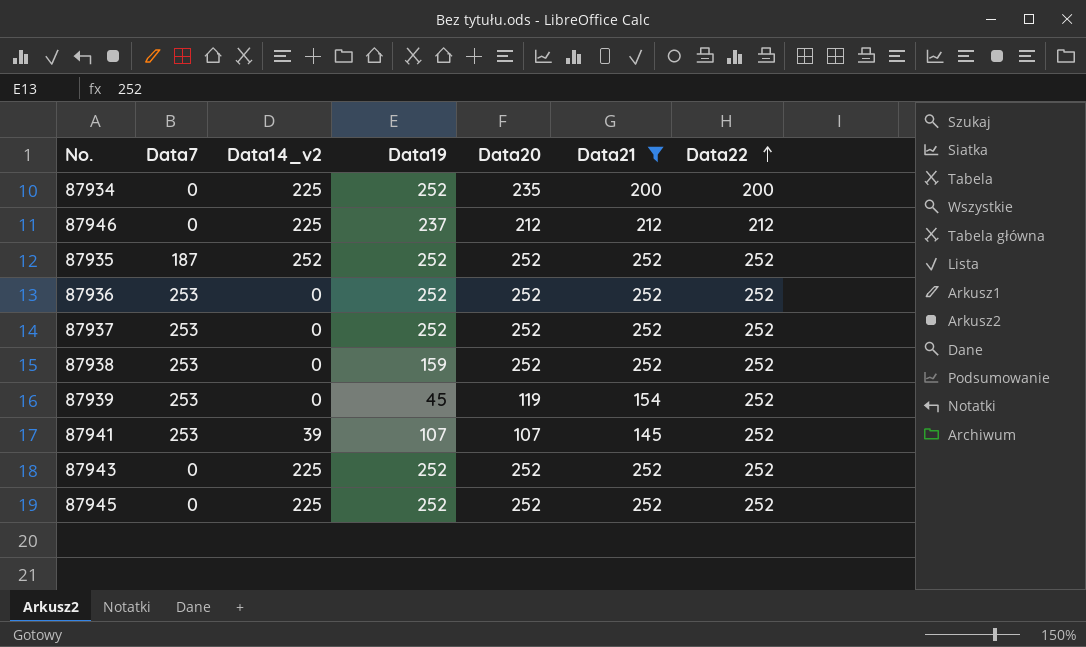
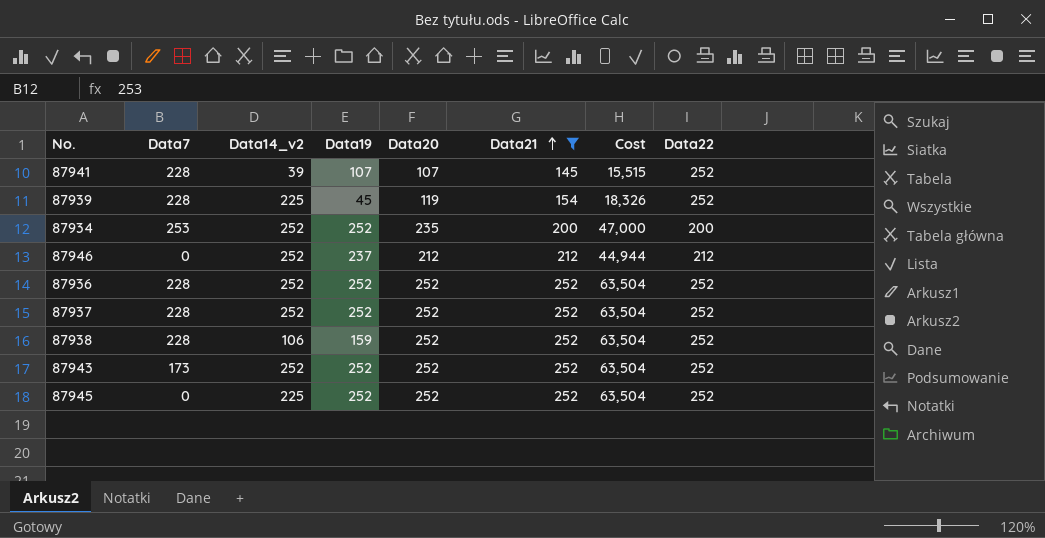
row order: Data22 ascending -> Data21 ascending
column Cost | formula: none -> [Data20] * [Data21]
row 87935: 187 | 252 | 252 | 252 | 252 | 252 -> none
87941 | Data7: 253 -> 228
87939 | Data7: 253 -> 228
87939 | Data14_v2: 0 -> 225
87934 | Data7: 0 -> 253
87934 | Data14_v2: 225 -> 252
87946 | Data14_v2: 225 -> 252
87936 | Data7: 253 -> 228
87936 | Data14_v2: 0 -> 252
87937 | Data7: 253 -> 228
87937 | Data14_v2: 0 -> 252
87938 | Data7: 253 -> 228
87938 | Data14_v2: 0 -> 106
87943 | Data7: 0 -> 173
87943 | Data14_v2: 225 -> 252

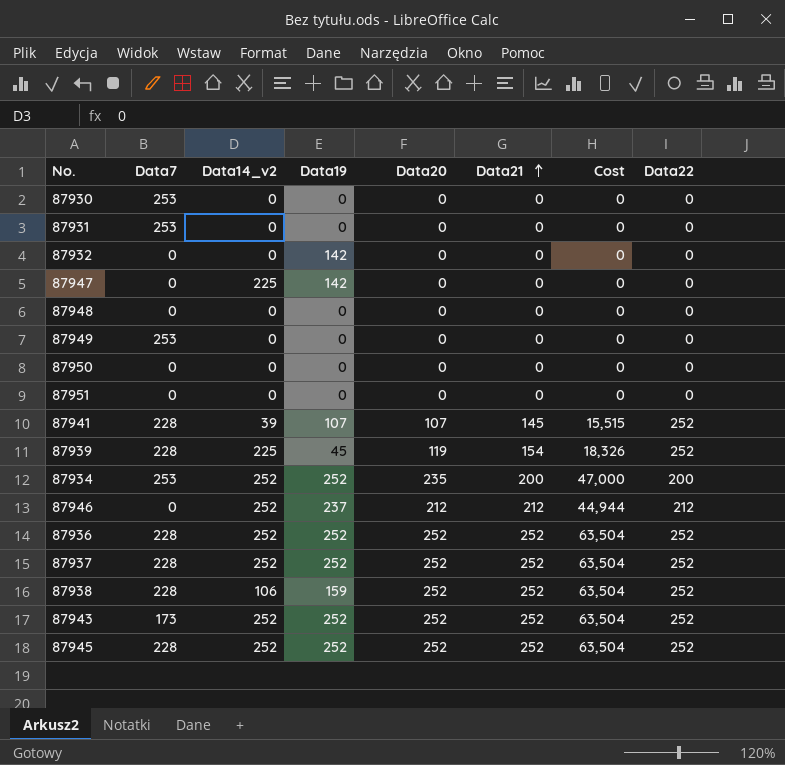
filter: Data21 != 0 -> none
87945 | Data7: 0 -> 228
87945 | Data14_v2: 225 -> 252

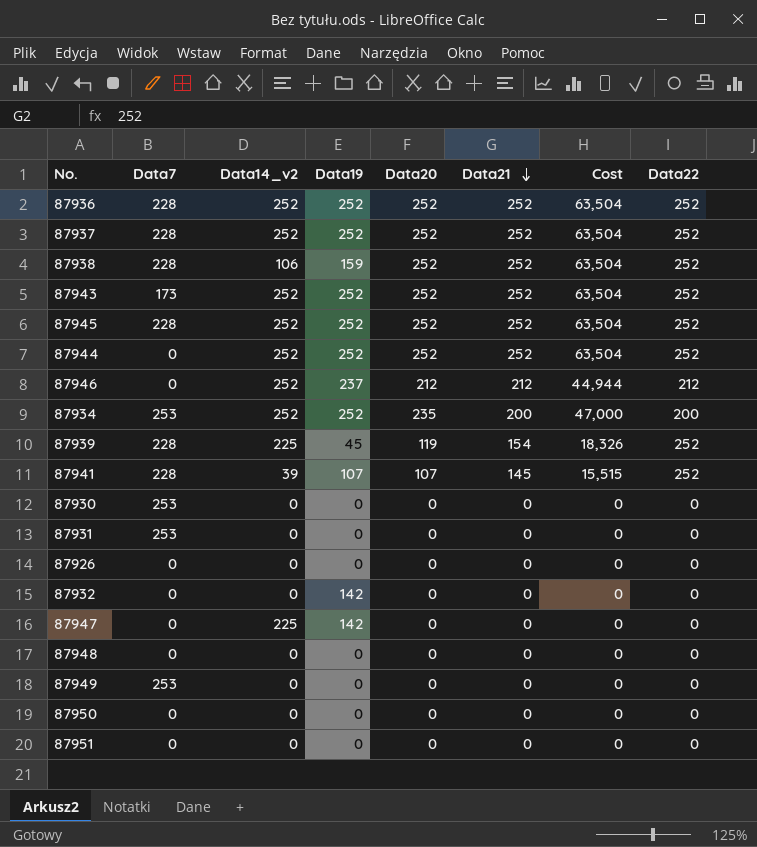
row order: Data21 ascending -> Data21 descending
row 87944: none -> 0 | 252 | 252 | 252 | 252 | 63,504 | 252
row 87926: none -> 0 | 0 | 0 | 0 | 0 | 0 | 0

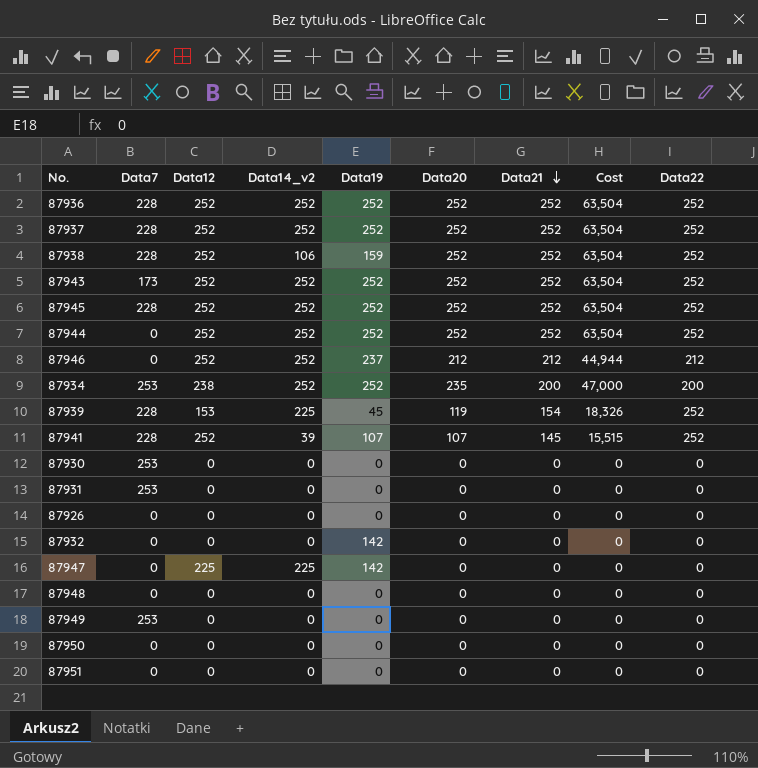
column Data12 | position: none -> 3

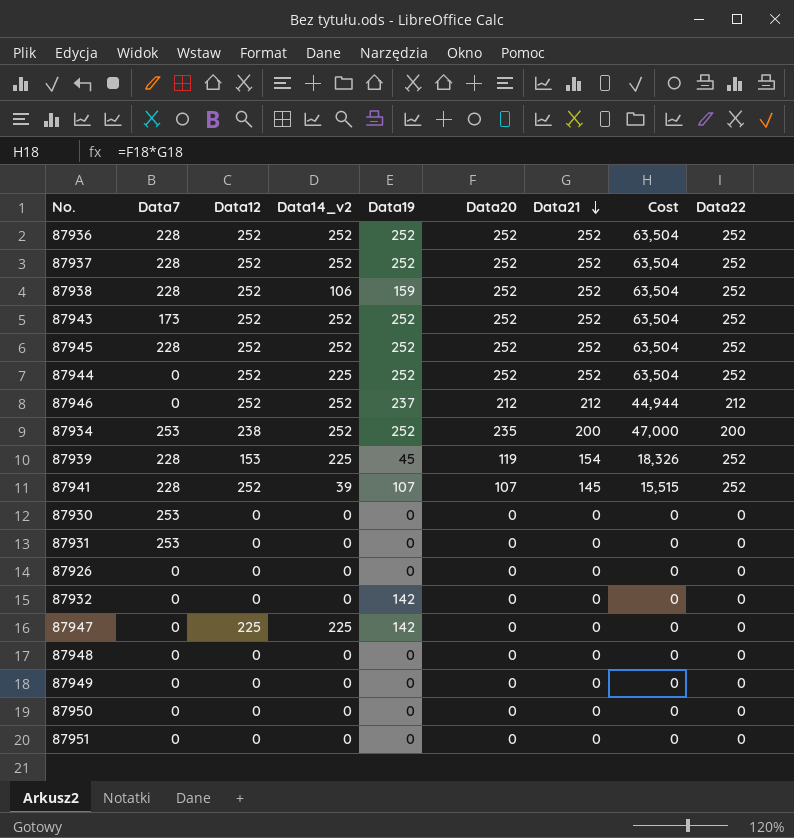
87944 | Data14_v2: 252 -> 225
87949 | Data7: 253 -> 0

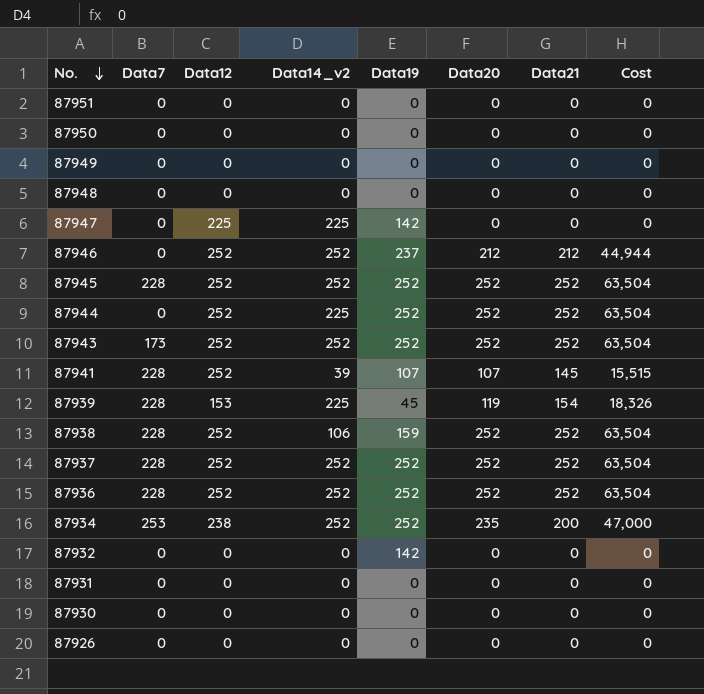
row order: Data21 descending -> No. descending
column Data22 | position: 9 -> none
87931 | Data7: 253 -> 0
87930 | Data7: 253 -> 0

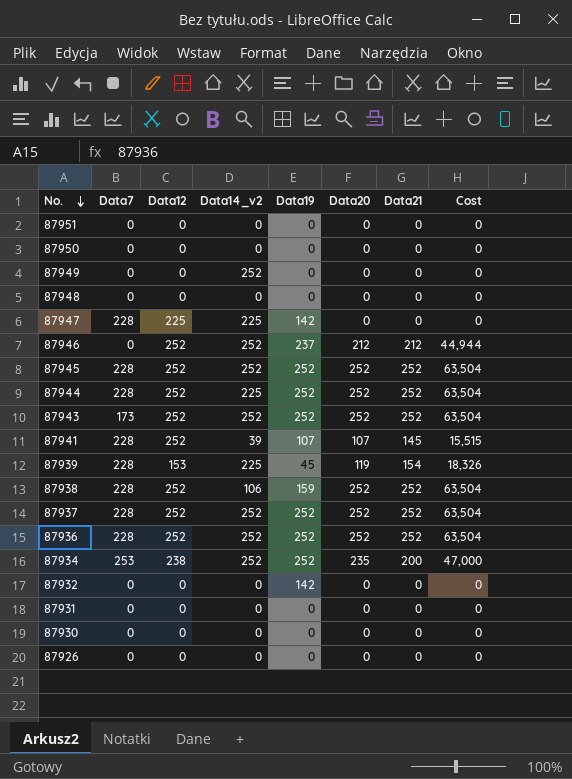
87949 | Data14_v2: 0 -> 252
87947 | Data7: 0 -> 228
87944 | Data7: 0 -> 228

